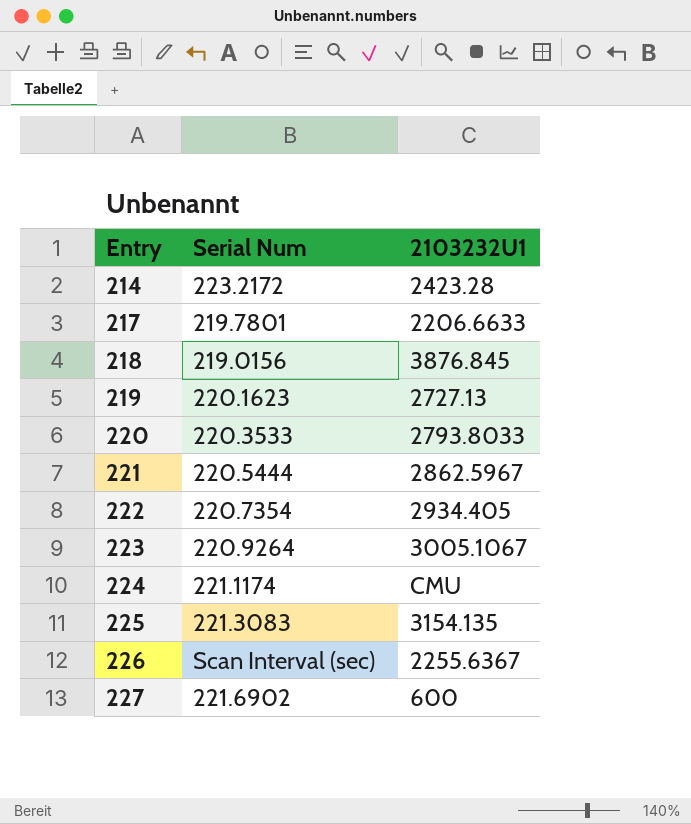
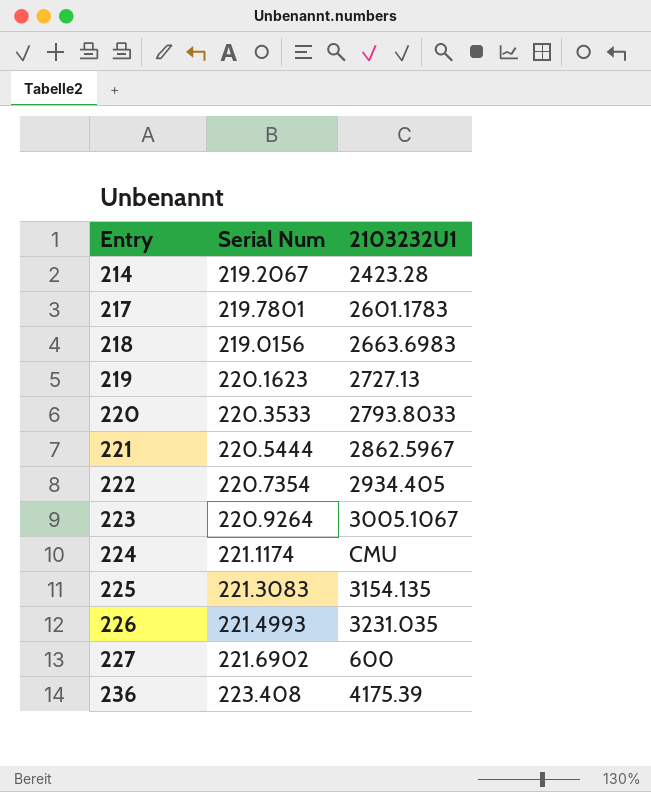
214 | Serial Num: 223.2172 -> 219.2067
217 | 2103232U1: 2206.6633 -> 2601.1783
218 | 2103232U1: 3876.845 -> 2663.6983
226 | Serial Num: Scan Interval (sec) -> 221.4993
226 | 2103232U1: 2255.6367 -> 3231.035
row 236: none -> 223.408 | 4175.39

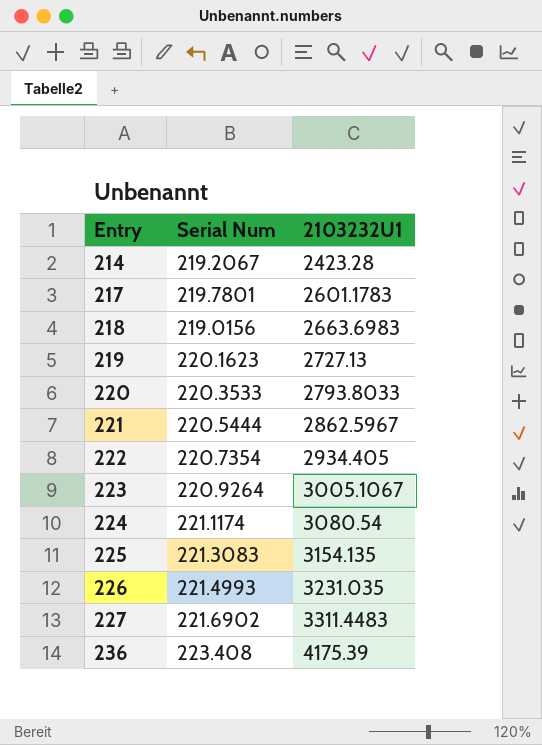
224 | 2103232U1: CMU -> 3080.54
227 | 2103232U1: 600 -> 3311.4483

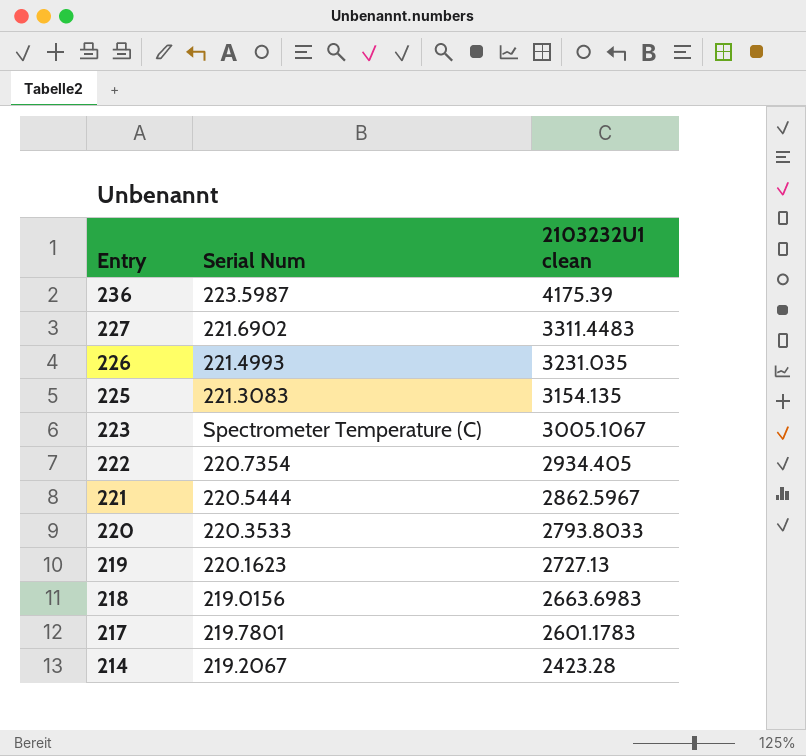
row order: Entry ascending -> Entry descending
column name: 2103232U1 -> 2103232U1 clean
row 224: 221.1174 | 3080.54 -> none
236 | Serial Num: 223.408 -> 223.5987
223 | Serial Num: 220.9264 -> Spectrometer Temperature (C)

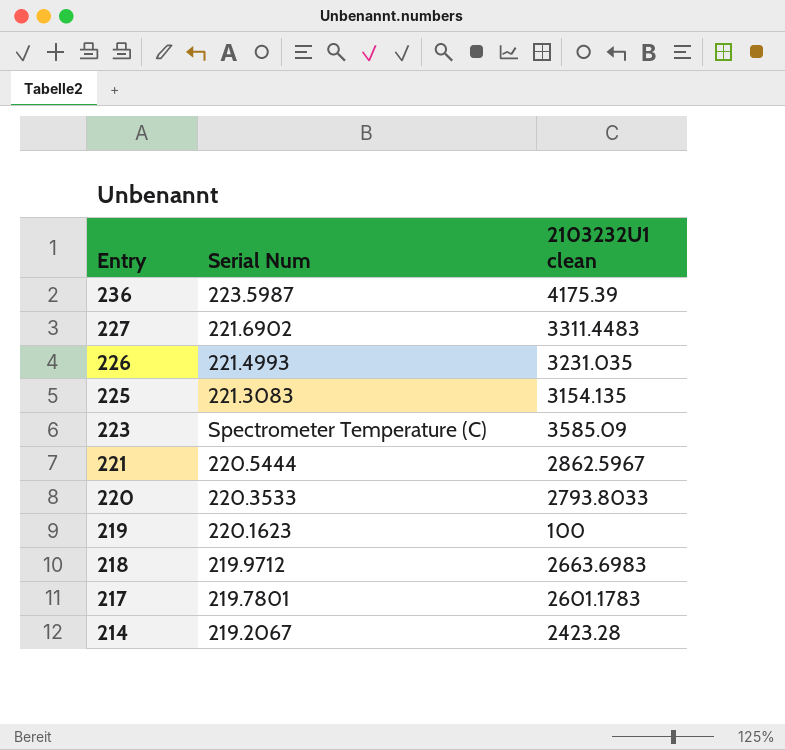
row 222: 220.7354 | 2934.405 -> none
223 | 2103232U1 clean: 3005.1067 -> 3585.09
219 | 2103232U1 clean: 2727.13 -> 100
218 | Serial Num: 219.0156 -> 219.9712

